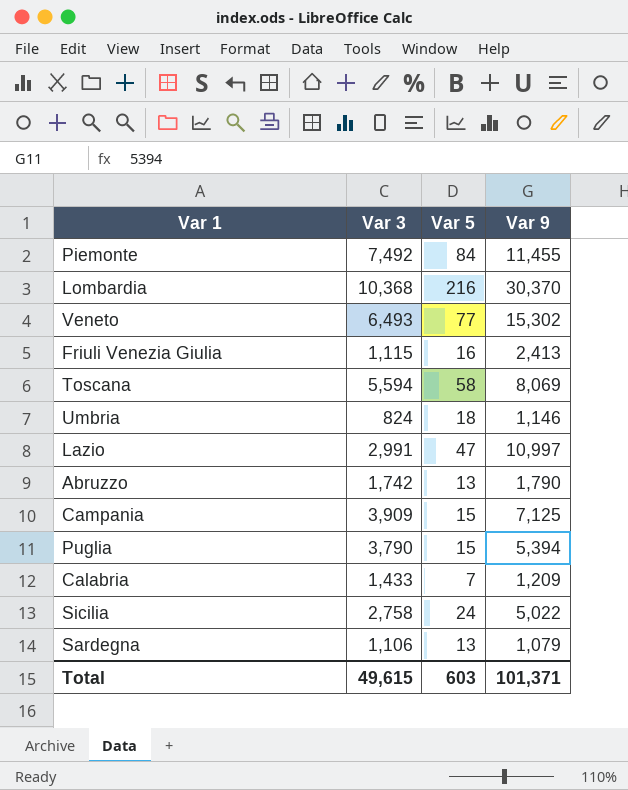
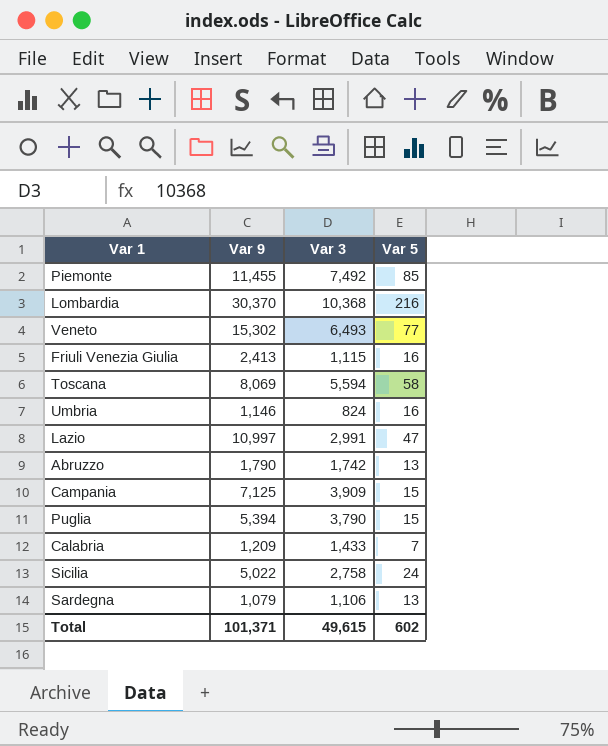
column Var 9 | position: 4 -> 2
Piemonte | Var 5: 84 -> 85
Umbria | Var 5: 18 -> 16
Total | Var 5: 603 -> 602

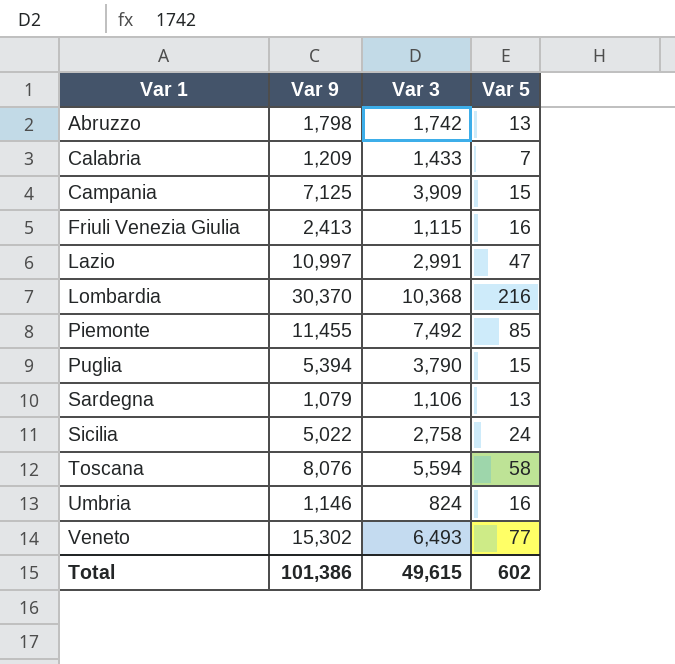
row order: none -> Var 1 ascending
Abruzzo | Var 9: 1,790 -> 1,798
Toscana | Var 9: 8,069 -> 8,076
Total | Var 9: 101,371 -> 101,386

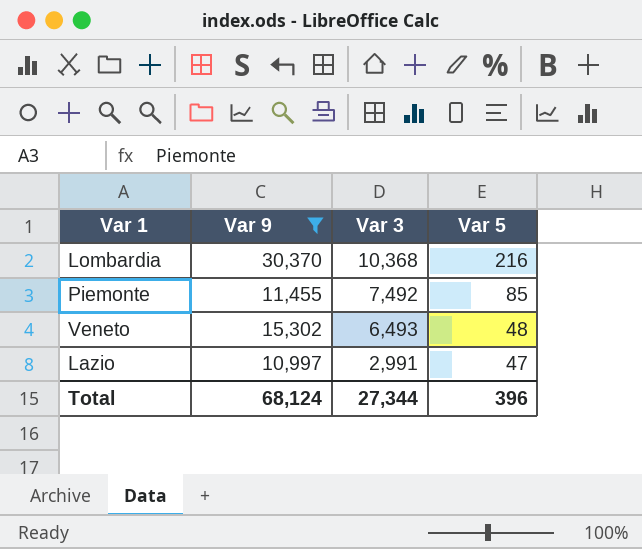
filter: none -> Var 9 >= 10,997
row order: Var 1 ascending -> Var 3 descending
Veneto | Var 5: 77 -> 48
Total | Var 9: 101,386 -> 68,124
Total | Var 3: 49,615 -> 27,344
Total | Var 5: 602 -> 396

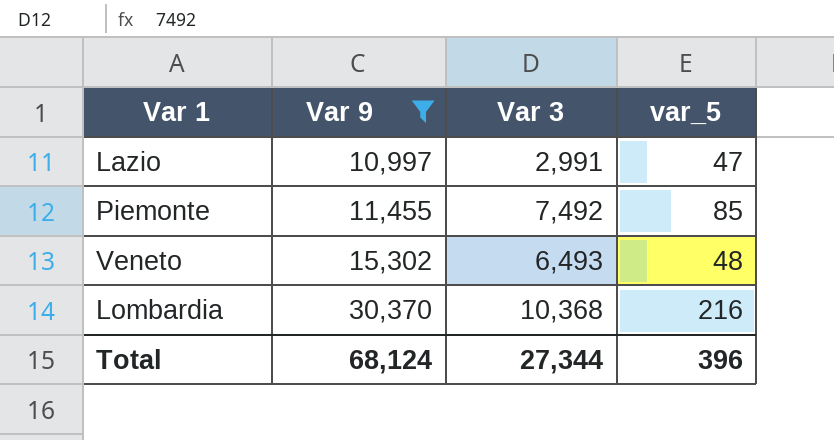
row order: Var 3 descending -> Var 9 ascending
column name: Var 5 -> var_5

